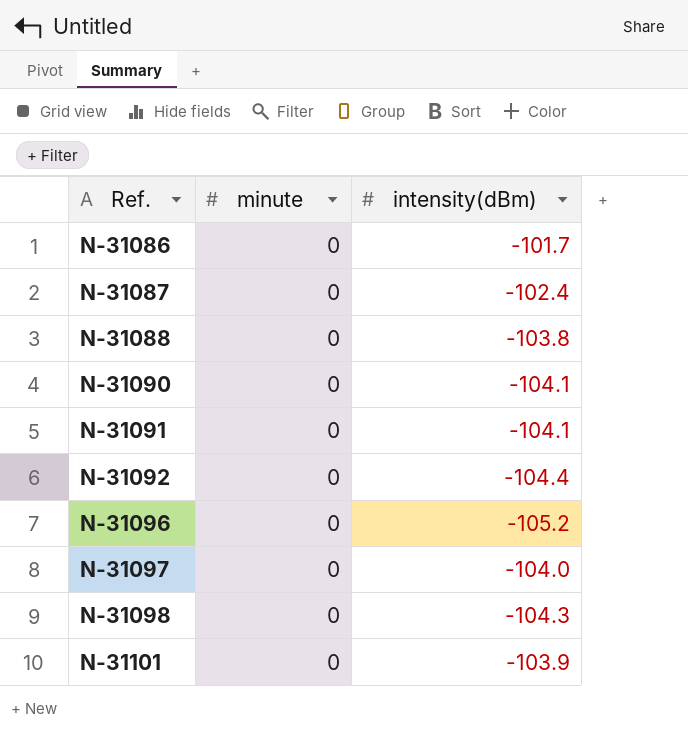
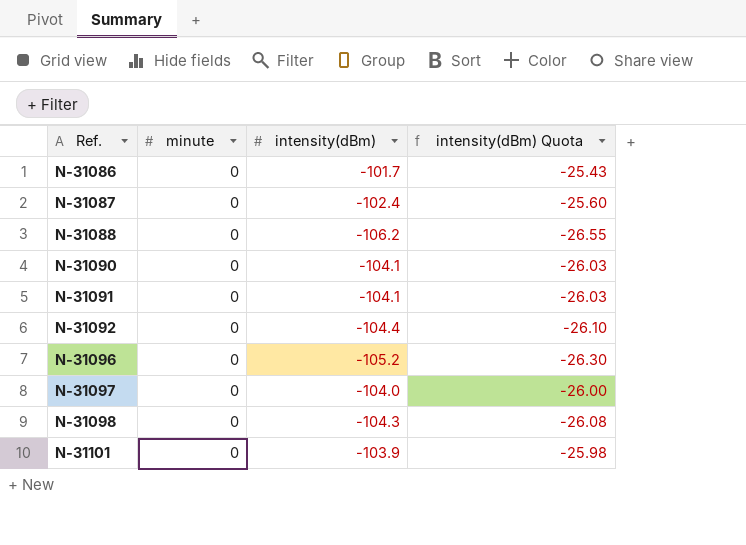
column intensity(dBm) Quota | formula: none -> [intensity(dBm)] * 0.25
N-31088 | intensity(dBm): -103.8 -> -106.2

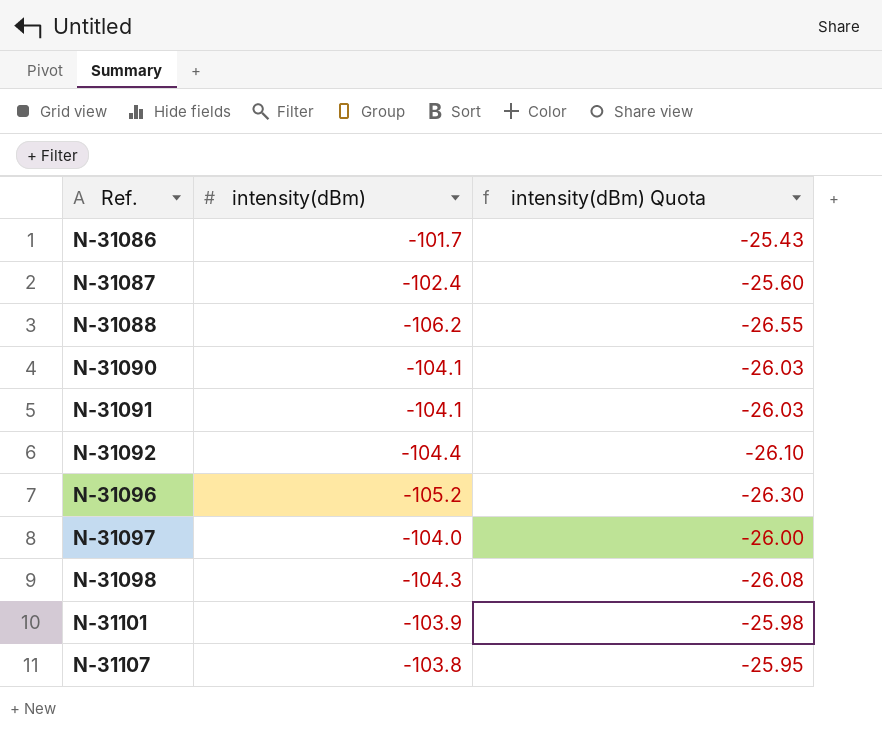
column minute | position: 2 -> none
row N-31107: none -> -103.8 | -25.95

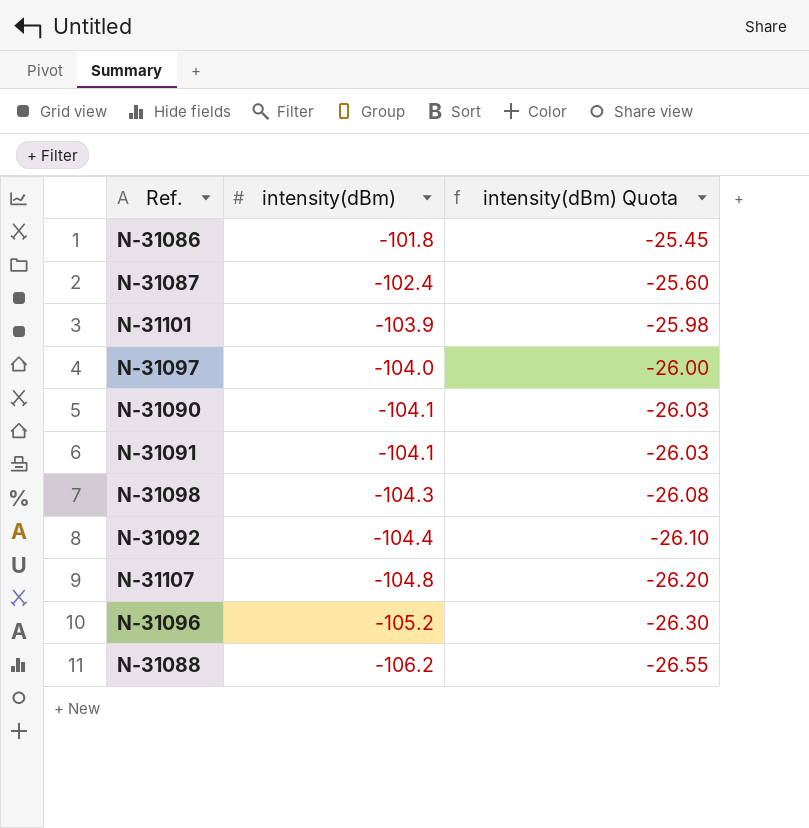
row order: Ref. ascending -> intensity(dBm) descending
N-31086 | intensity(dBm): -101.7 -> -101.8
N-31086 | intensity(dBm) Quota: -25.43 -> -25.45
N-31107 | intensity(dBm): -103.8 -> -104.8
N-31107 | intensity(dBm) Quota: -25.95 -> -26.20

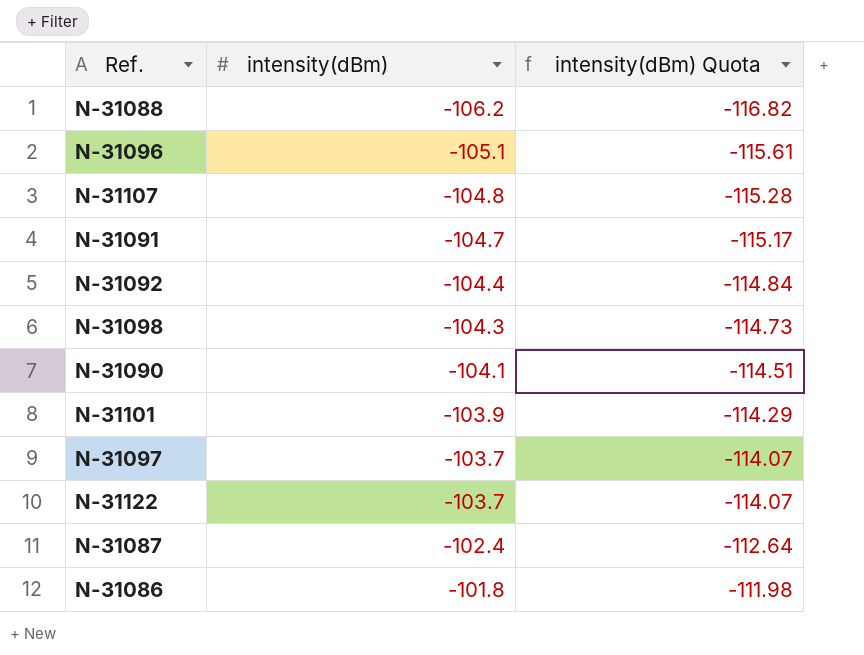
row order: intensity(dBm) descending -> intensity(dBm) ascending
column intensity(dBm) Quota | formula: [intensity(dBm)] * 0.25 -> [intensity(dBm)] * 1.1
N-31096 | intensity(dBm): -105.2 -> -105.1
N-31091 | intensity(dBm): -104.1 -> -104.7
N-31097 | intensity(dBm): -104.0 -> -103.7
row N-31122: none -> -103.7 | -114.07

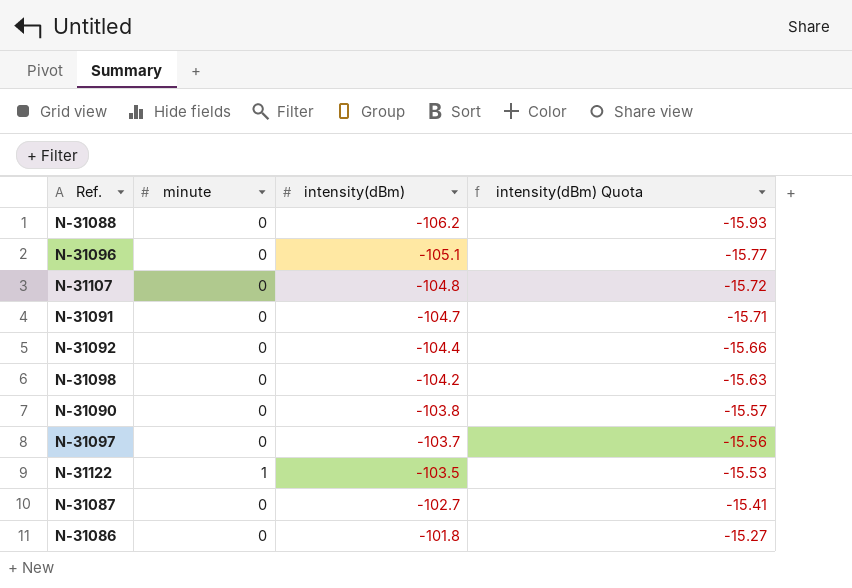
column minute | position: none -> 2
column intensity(dBm) Quota | formula: [intensity(dBm)] * 1.1 -> [intensity(dBm)] * 0.15
row N-31101: -103.9 | -114.29 -> none
N-31098 | intensity(dBm): -104.3 -> -104.2
N-31090 | intensity(dBm): -104.1 -> -103.8
N-31122 | intensity(dBm): -103.7 -> -103.5
N-31087 | intensity(dBm): -102.4 -> -102.7

